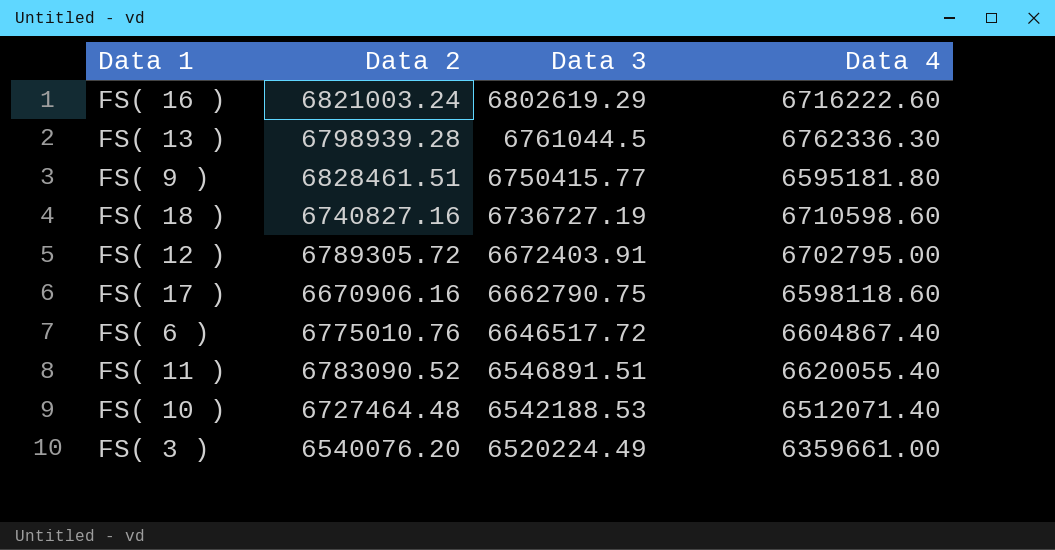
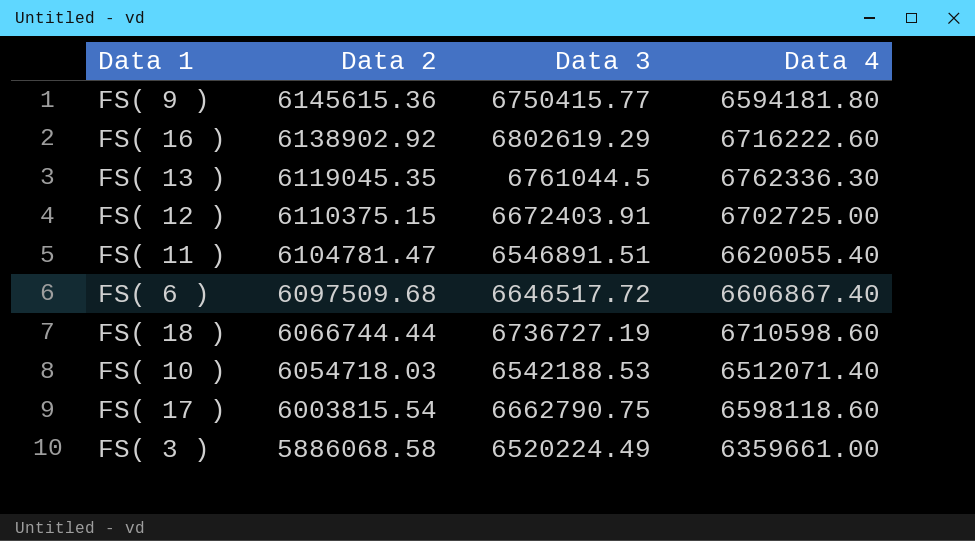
row order: Data 3 descending -> Data 2 descending
FS( 9 ) | Data 2: 6828461.51 -> 6145615.36
FS( 9 ) | Data 4: 6595181.80 -> 6594181.80
FS( 16 ) | Data 2: 6821003.24 -> 6138902.92
FS( 13 ) | Data 2: 6798939.28 -> 6119045.35
FS( 12 ) | Data 2: 6789305.72 -> 6110375.15
FS( 12 ) | Data 4: 6702795.00 -> 6702725.00
FS( 11 ) | Data 2: 6783090.52 -> 6104781.47
FS( 6 ) | Data 2: 6775010.76 -> 6097509.68
FS( 6 ) | Data 4: 6604867.40 -> 6606867.40
FS( 18 ) | Data 2: 6740827.16 -> 6066744.44
FS( 10 ) | Data 2: 6727464.48 -> 6054718.03
FS( 17 ) | Data 2: 6670906.16 -> 6003815.54
FS( 3 ) | Data 2: 6540076.20 -> 5886068.58

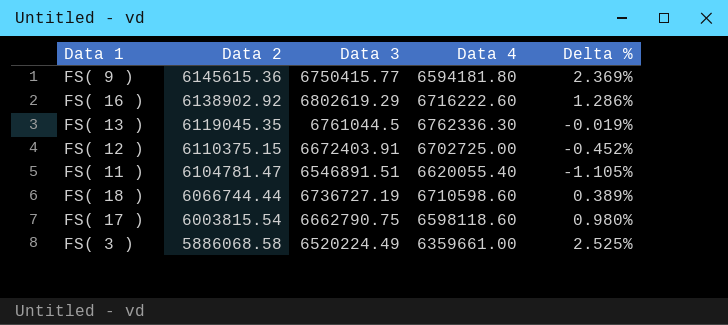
column Delta % | formula: none -> ([Data 3] - [Data 4]) / [Data 4]
row FS( 6 ): 6097509.68 | 6646517.72 | 6606867.40 -> none
row FS( 10 ): 6054718.03 | 6542188.53 | 6512071.40 -> none

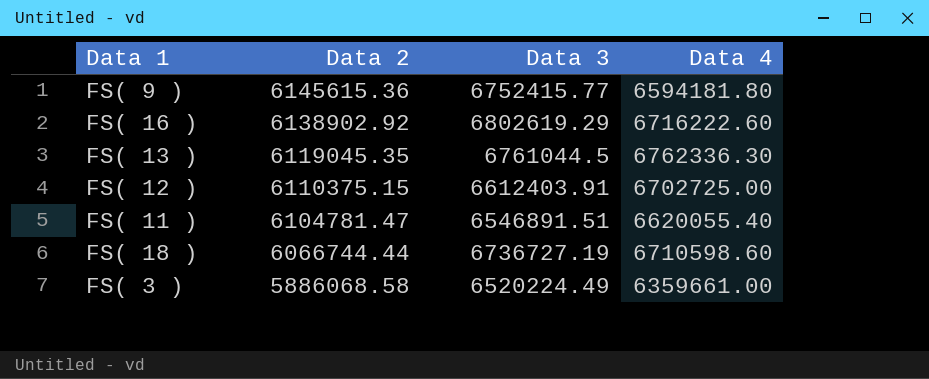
column Delta % | formula: ([Data 3] - [Data 4]) / [Data 4] -> none
row FS( 17 ): 6003815.54 | 6662790.75 | 6598118.60 | 0.980% -> none
FS( 9 ) | Data 3: 6750415.77 -> 6752415.77
FS( 12 ) | Data 3: 6672403.91 -> 6612403.91

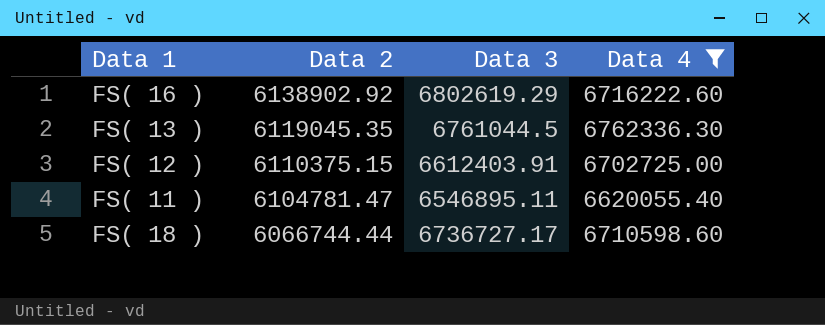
filter: none -> Data 4 >= 6620055.40
FS( 11 ) | Data 3: 6546891.51 -> 6546895.11
FS( 18 ) | Data 3: 6736727.19 -> 6736727.17

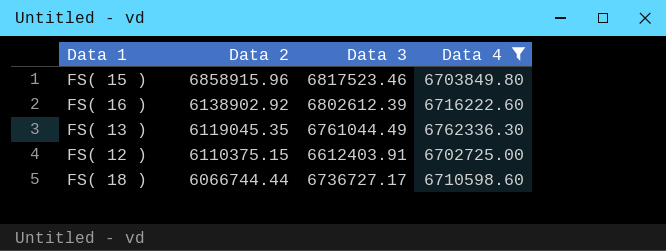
row FS( 11 ): 6104781.47 | 6546895.11 | 6620055.40 -> none
row FS( 15 ): none -> 6858915.96 | 6817523.46 | 6703849.80
FS( 16 ) | Data 3: 6802619.29 -> 6802612.39
FS( 13 ) | Data 3: 6761044.5 -> 6761044.49

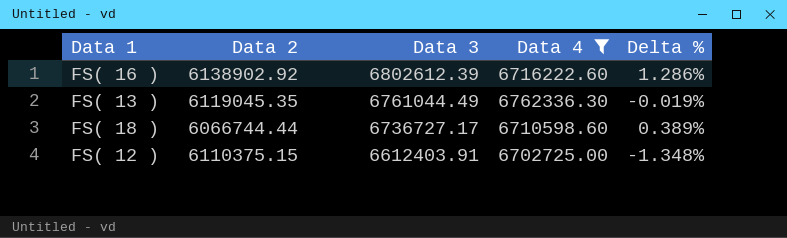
row order: Data 2 descending -> Data 3 descending
column Delta % | formula: none -> ([Data 3] - [Data 4]) / [Data 4]
row FS( 15 ): 6858915.96 | 6817523.46 | 6703849.80 -> none

